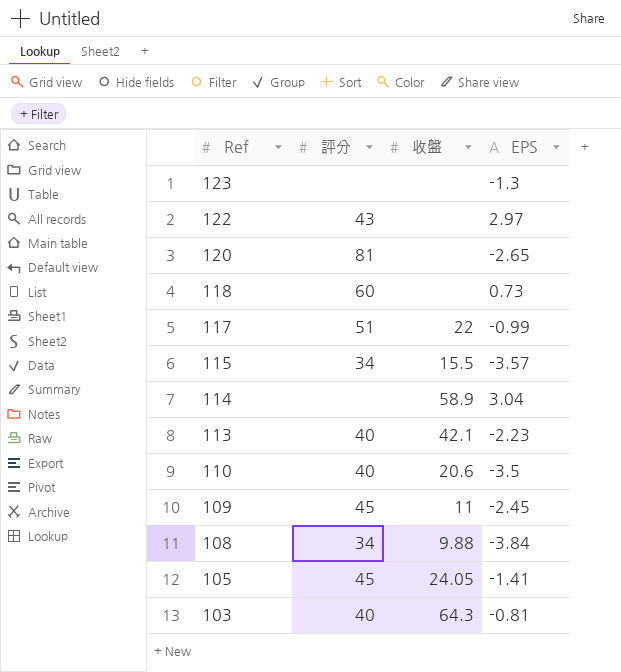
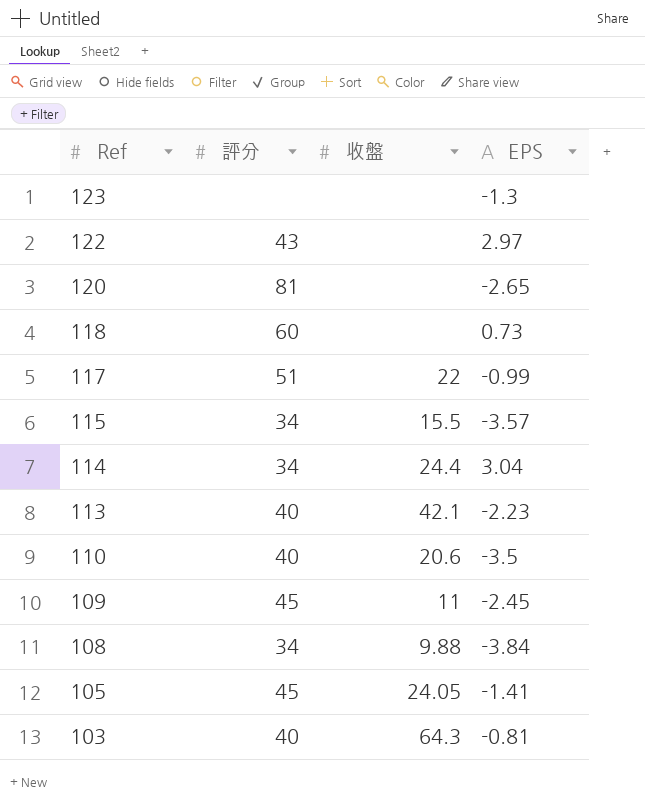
114 | 評分: none -> 34
114 | 收盤: 58.9 -> 24.4

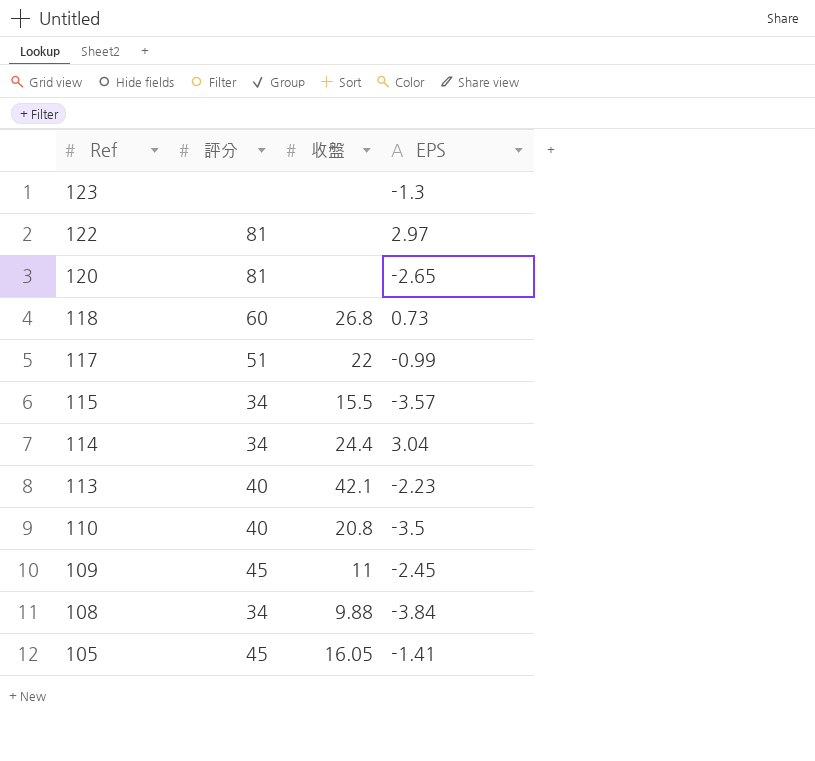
row 103: 40 | 64.3 | -0.81 -> none
122 | 評分: 43 -> 81
118 | 收盤: none -> 26.8
110 | 收盤: 20.6 -> 20.8
105 | 收盤: 24.05 -> 16.05

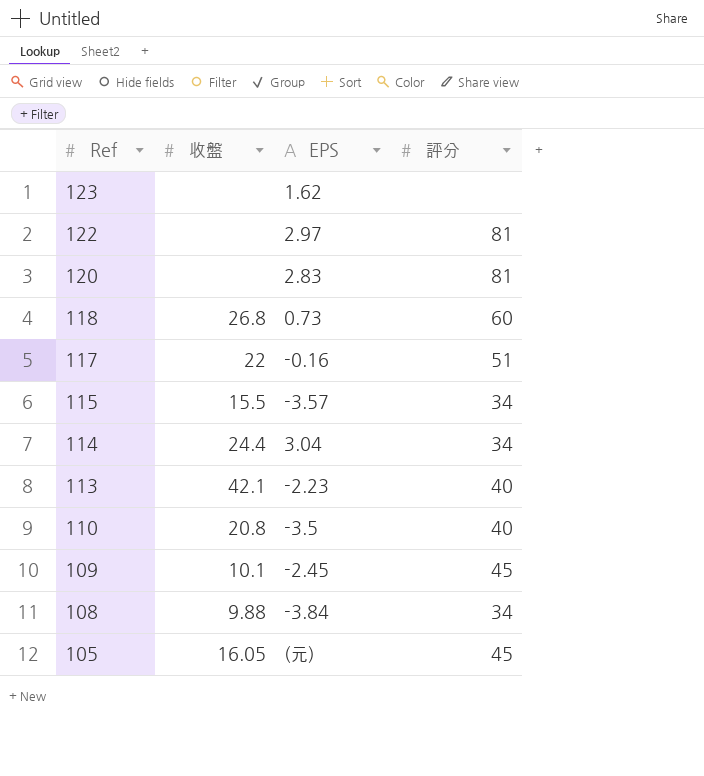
column 評分 | position: 2 -> 4
123 | EPS: -1.3 -> 1.62
120 | EPS: -2.65 -> 2.83
117 | EPS: -0.99 -> -0.16
109 | 收盤: 11 -> 10.1
105 | EPS: -1.41 -> (元)

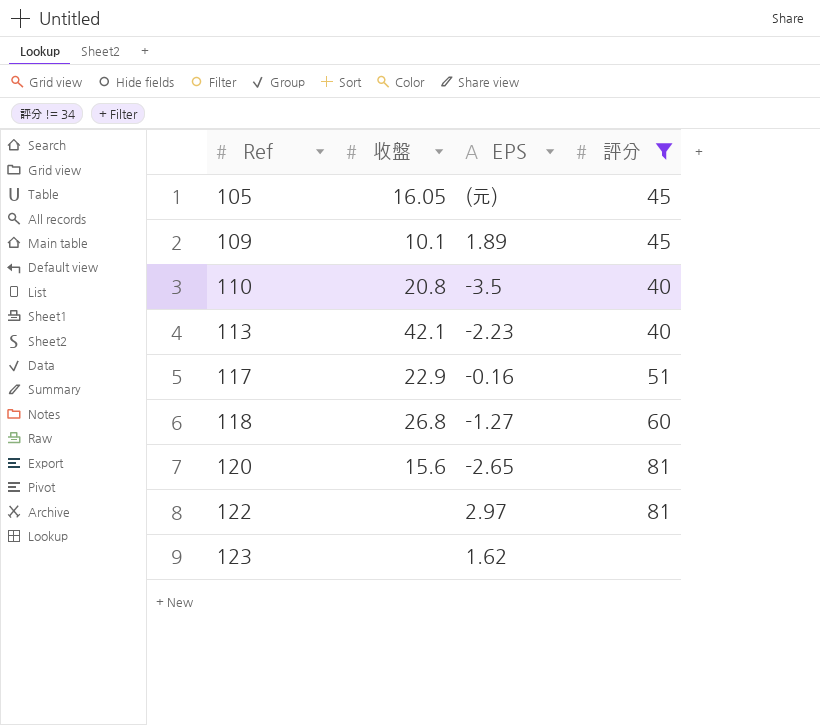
filter: none -> 評分 != 34
row order: Ref descending -> Ref ascending
109 | EPS: -2.45 -> 1.89
117 | 收盤: 22 -> 22.9
118 | EPS: 0.73 -> -1.27
120 | 收盤: none -> 15.6
120 | EPS: 2.83 -> -2.65

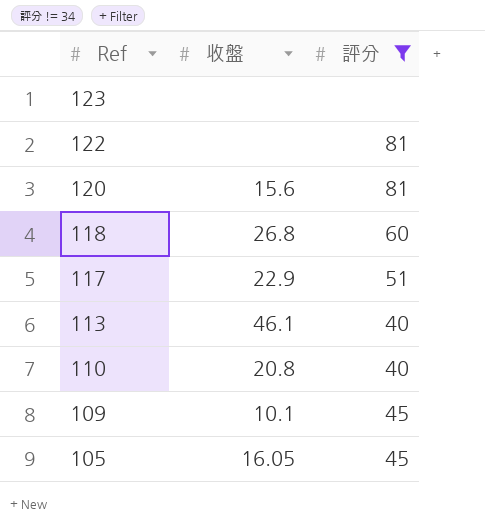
row order: Ref ascending -> Ref descending
column EPS | position: 3 -> none
113 | 收盤: 42.1 -> 46.1

